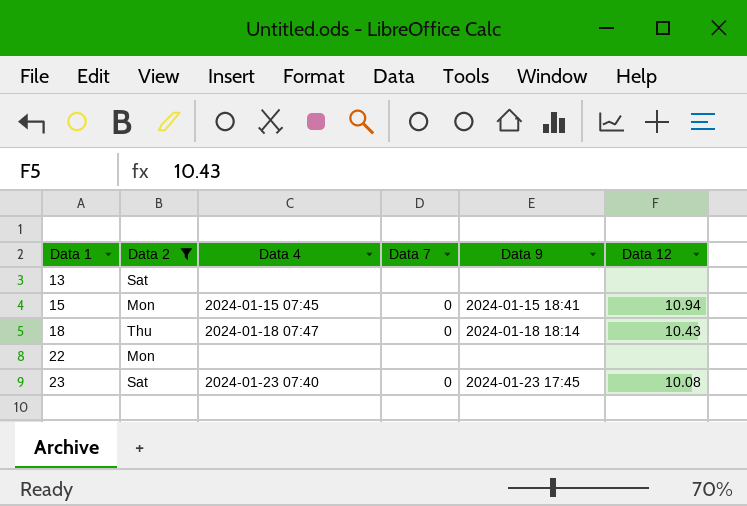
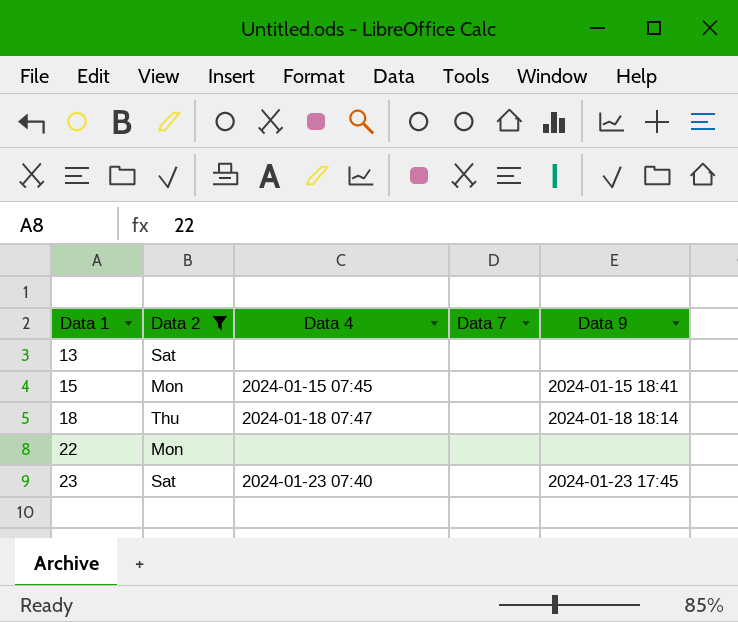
column Data 12 | position: 6 -> none
15 | Data 7: 0 -> none
18 | Data 7: 0 -> none
23 | Data 7: 0 -> none

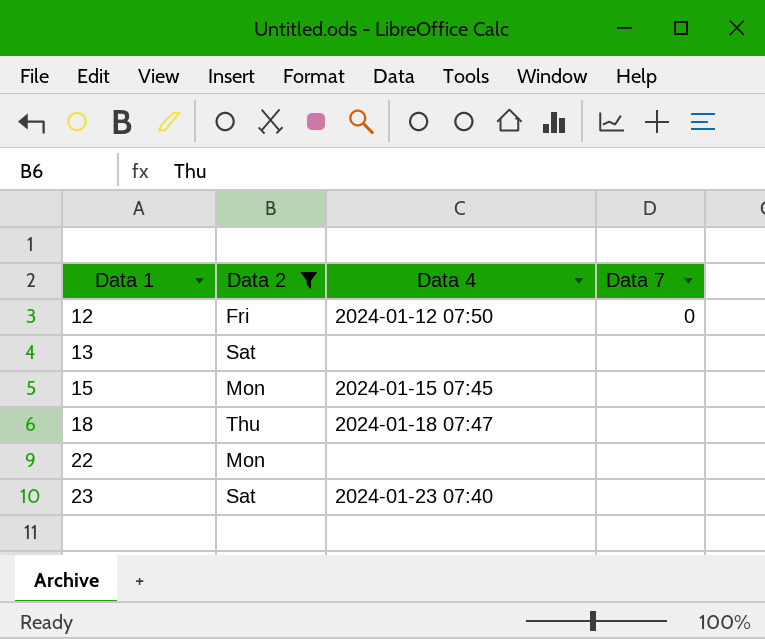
column Data 9 | position: 5 -> none
row 12: none -> Fri | 2024-01-12 07:50 | 0

